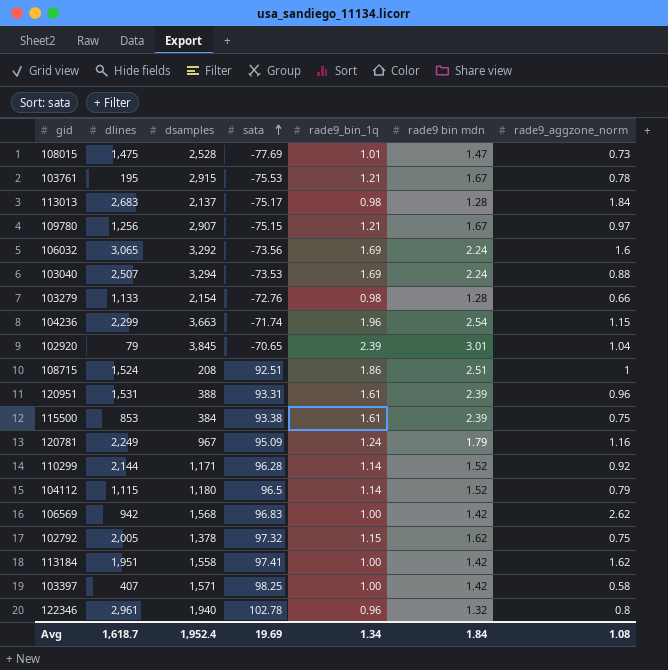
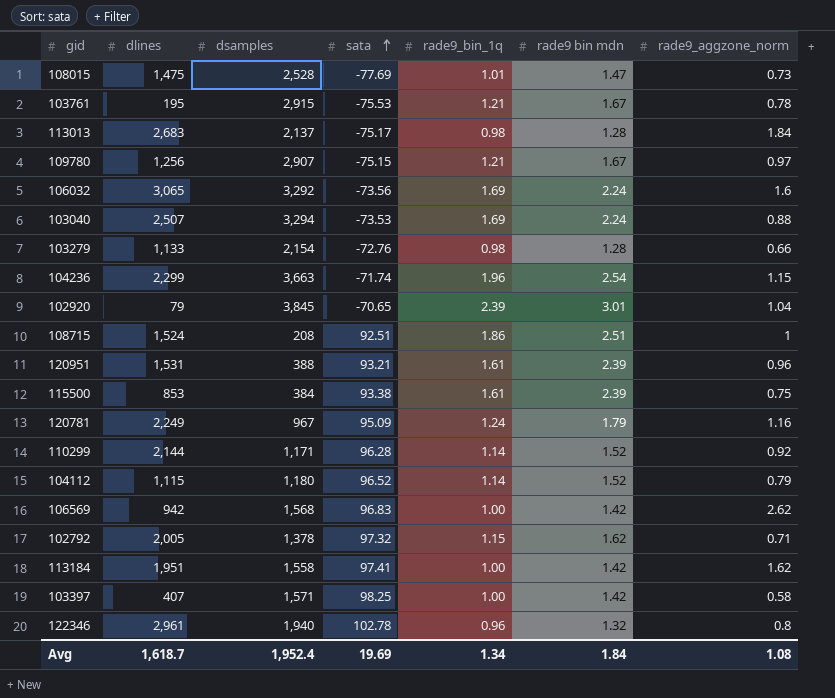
120951 | sata: 93.31 -> 93.21
104112 | sata: 96.5 -> 96.52
102792 | rade9_aggzone_norm: 0.75 -> 0.71

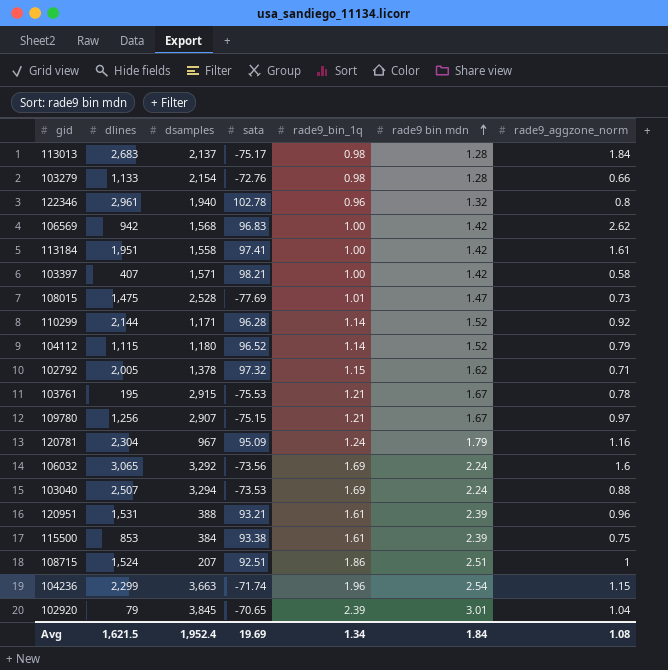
row order: sata ascending -> rade9 bin mdn ascending
113184 | rade9_aggzone_norm: 1.62 -> 1.61
103397 | sata: 98.25 -> 98.21
120781 | dlines: 2,249 -> 2,304
108715 | dsamples: 208 -> 207
Avg | dlines: 1,618.7 -> 1,621.5

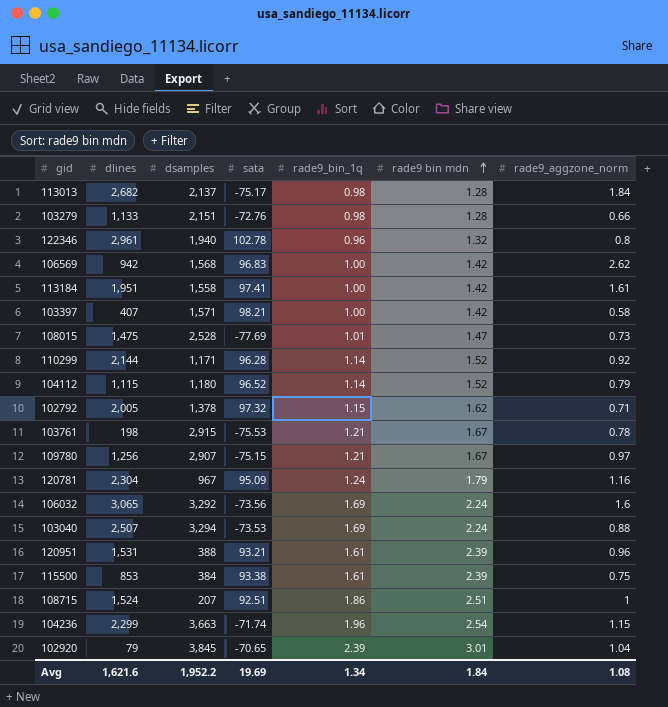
113013 | dlines: 2,683 -> 2,682
103279 | dsamples: 2,154 -> 2,151
103761 | dlines: 195 -> 198
Avg | dlines: 1,621.5 -> 1,621.6
Avg | dsamples: 1,952.4 -> 1,952.2

